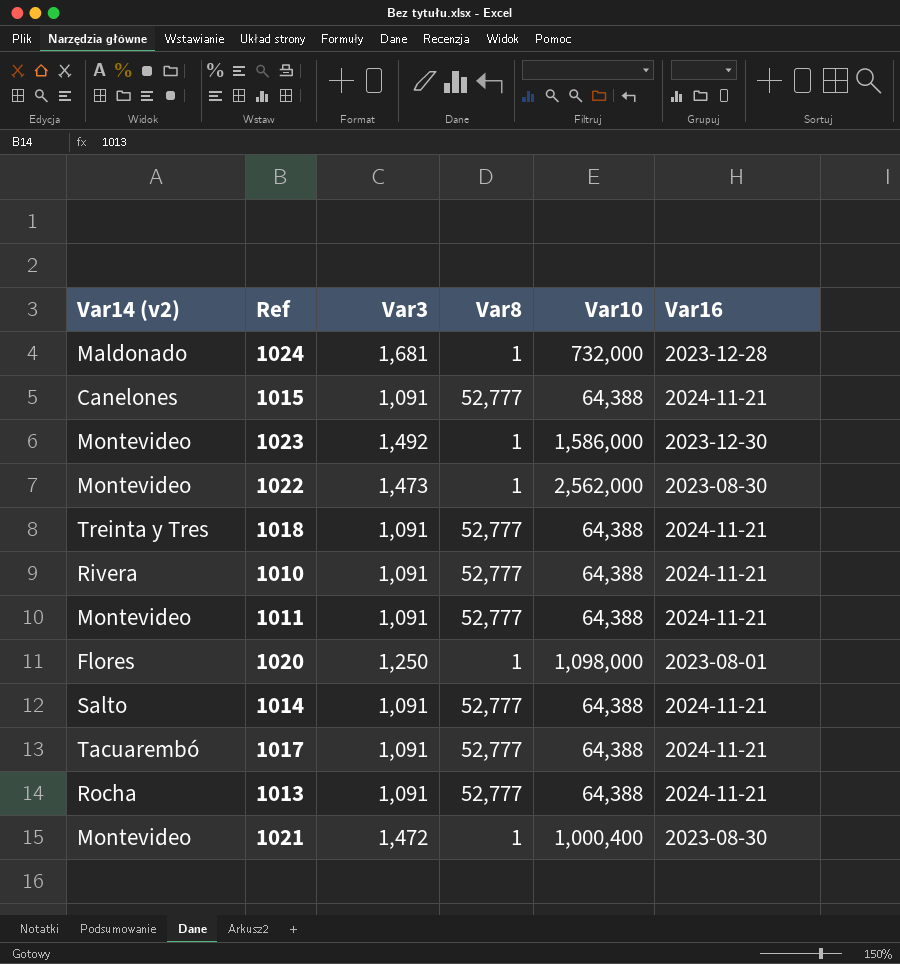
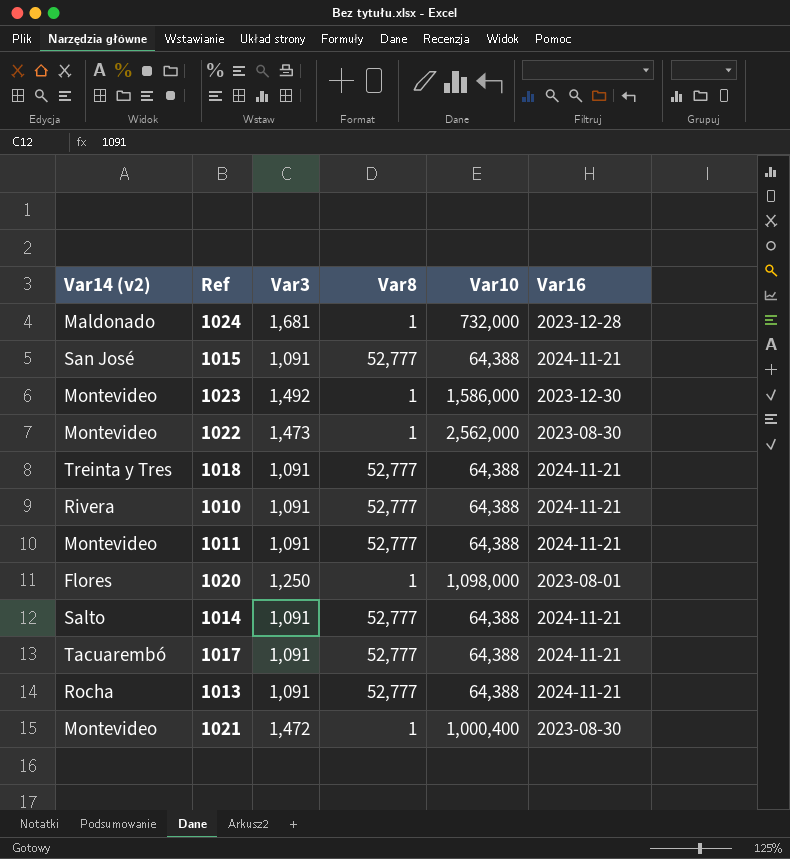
1015 | Var14 (v2): Canelones -> San José

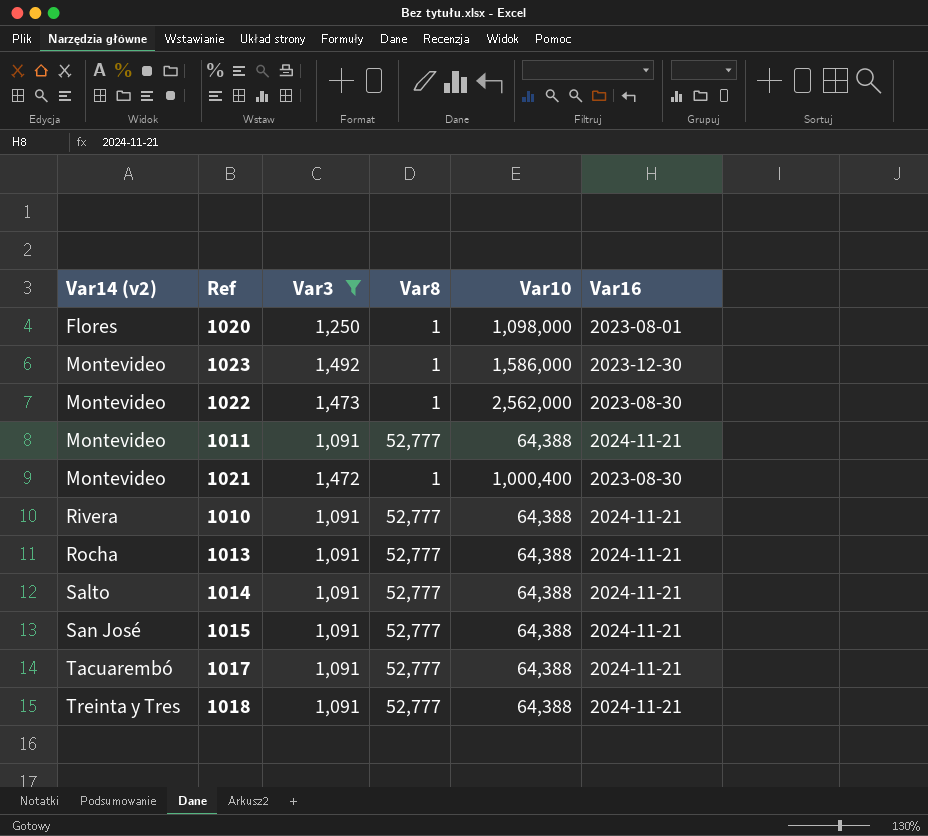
filter: none -> Var3 != 1,681
row order: none -> Var14 (v2) ascending

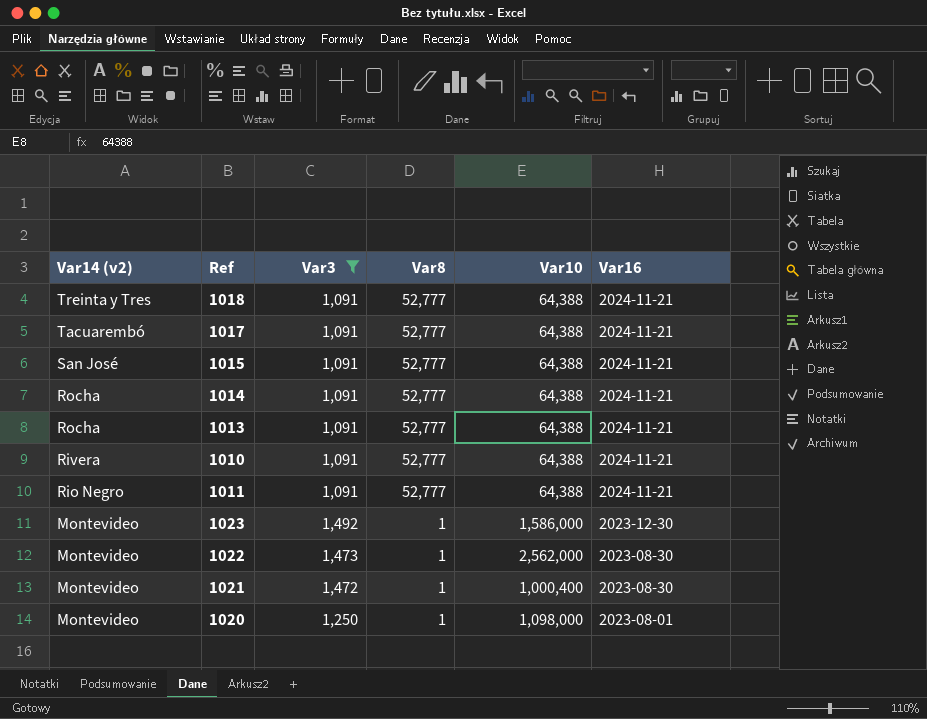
row order: Var14 (v2) ascending -> Var14 (v2) descending
1014 | Var14 (v2): Salto -> Rocha
1011 | Var14 (v2): Montevideo -> Rio Negro
1020 | Var14 (v2): Flores -> Montevideo

